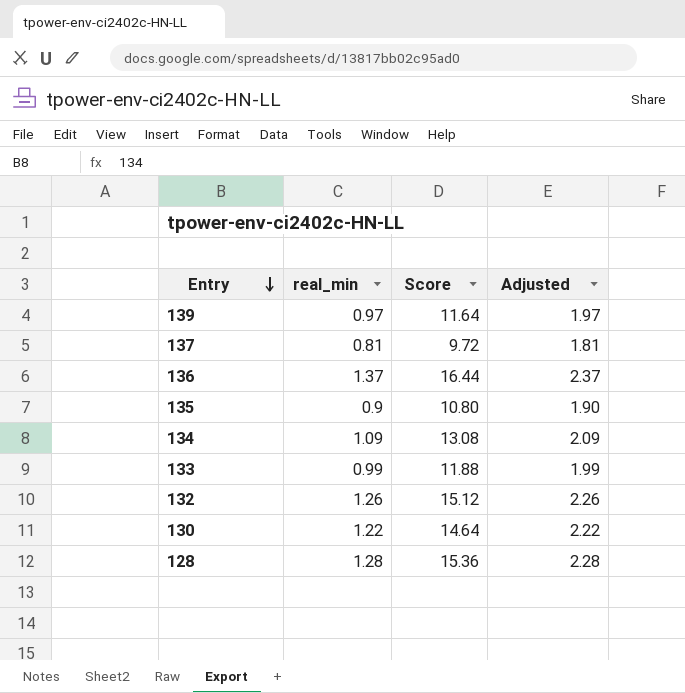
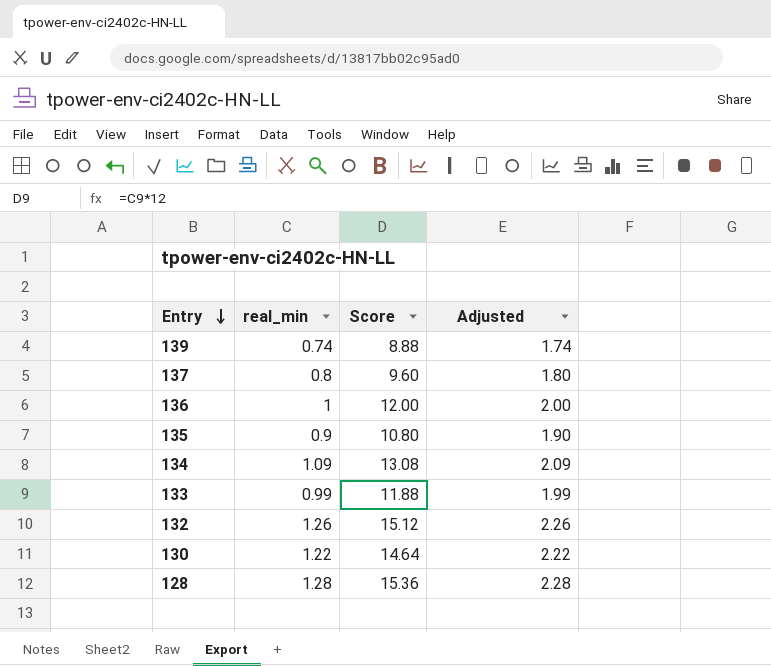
139 | real_min: 0.97 -> 0.74
139 | Score: 11.64 -> 8.88
139 | Adjusted: 1.97 -> 1.74
137 | real_min: 0.81 -> 0.8
137 | Score: 9.72 -> 9.60
137 | Adjusted: 1.81 -> 1.80
136 | real_min: 1.37 -> 1
136 | Score: 16.44 -> 12.00
136 | Adjusted: 2.37 -> 2.00

